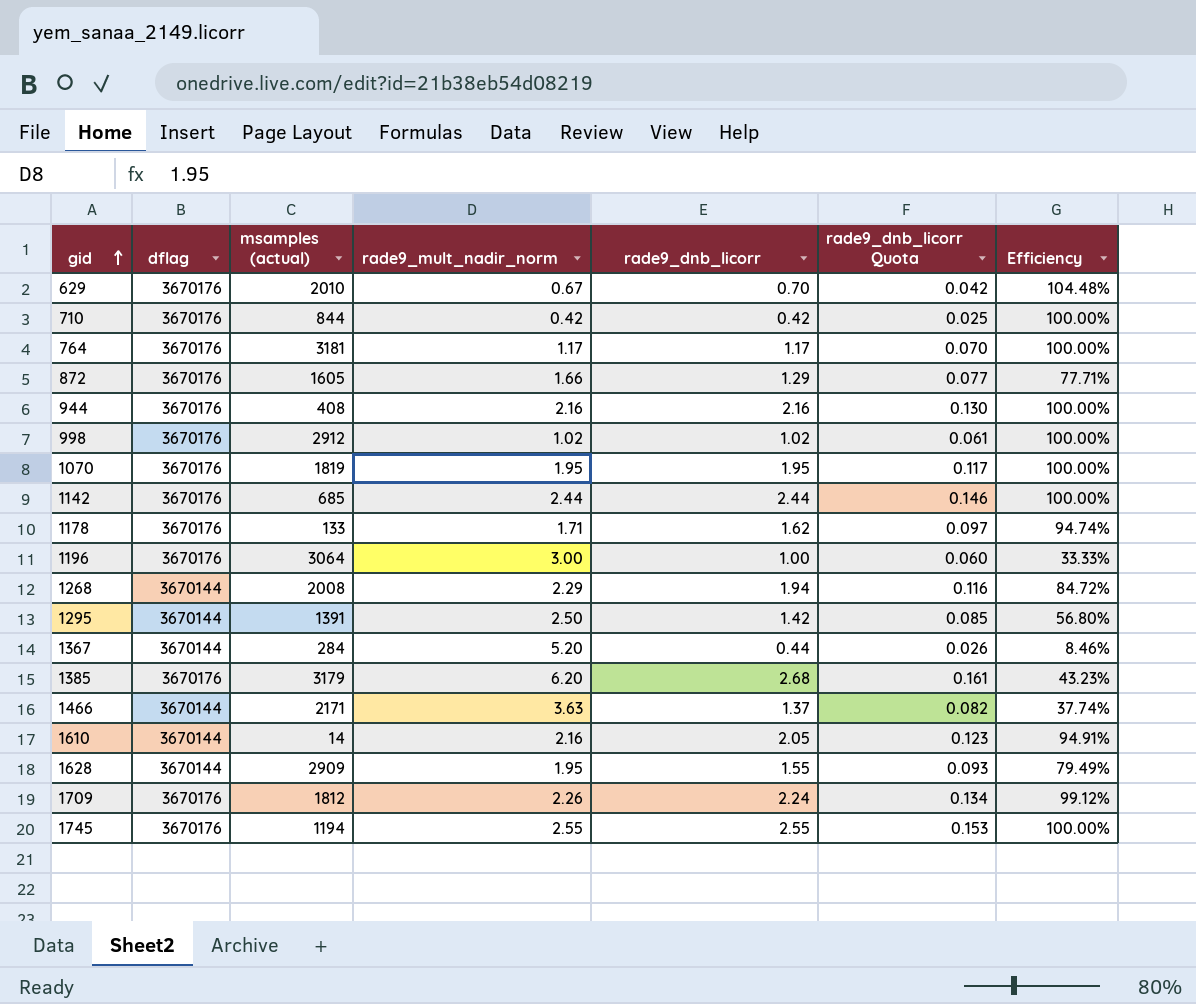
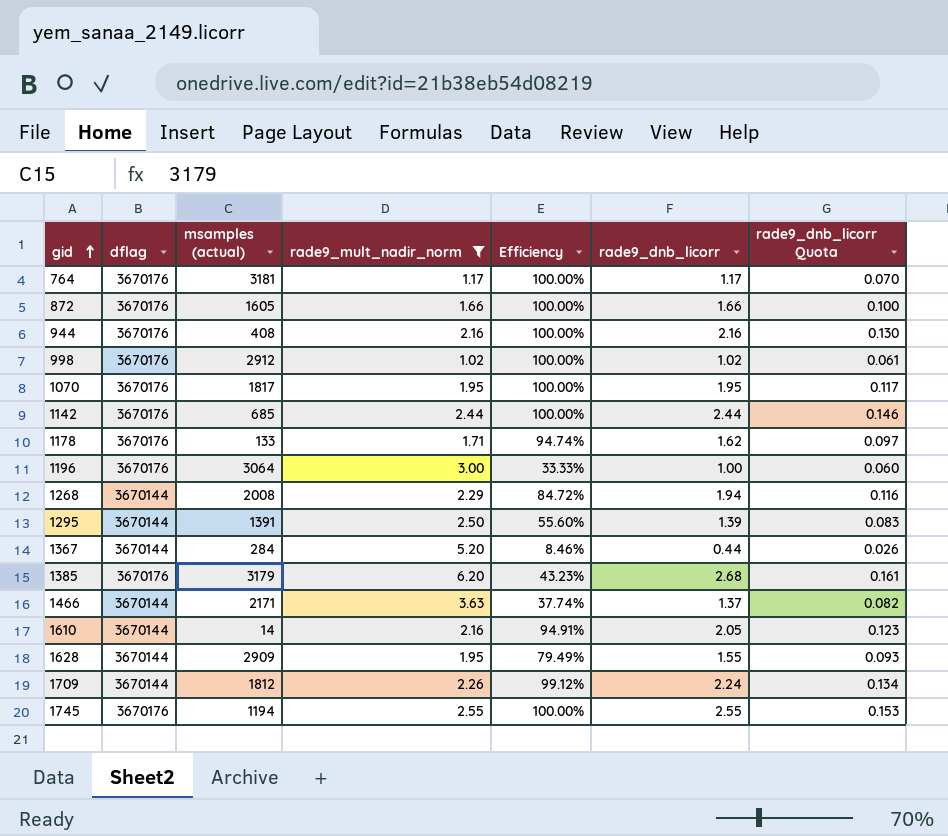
filter: none -> rade9_mult_nadir_norm >= 1.02
column Efficiency | position: 7 -> 5
872 | Efficiency: 77.71% -> 100.00%
872 | rade9_dnb_licorr: 1.29 -> 1.66
872 | rade9_dnb_licorr Quota: 0.077 -> 0.100
1070 | msamples (actual): 1819 -> 1817
1295 | Efficiency: 56.80% -> 55.60%
1295 | rade9_dnb_licorr: 1.42 -> 1.39
1295 | rade9_dnb_licorr Quota: 0.085 -> 0.083
1709 | dflag: 3670176 -> 3670144

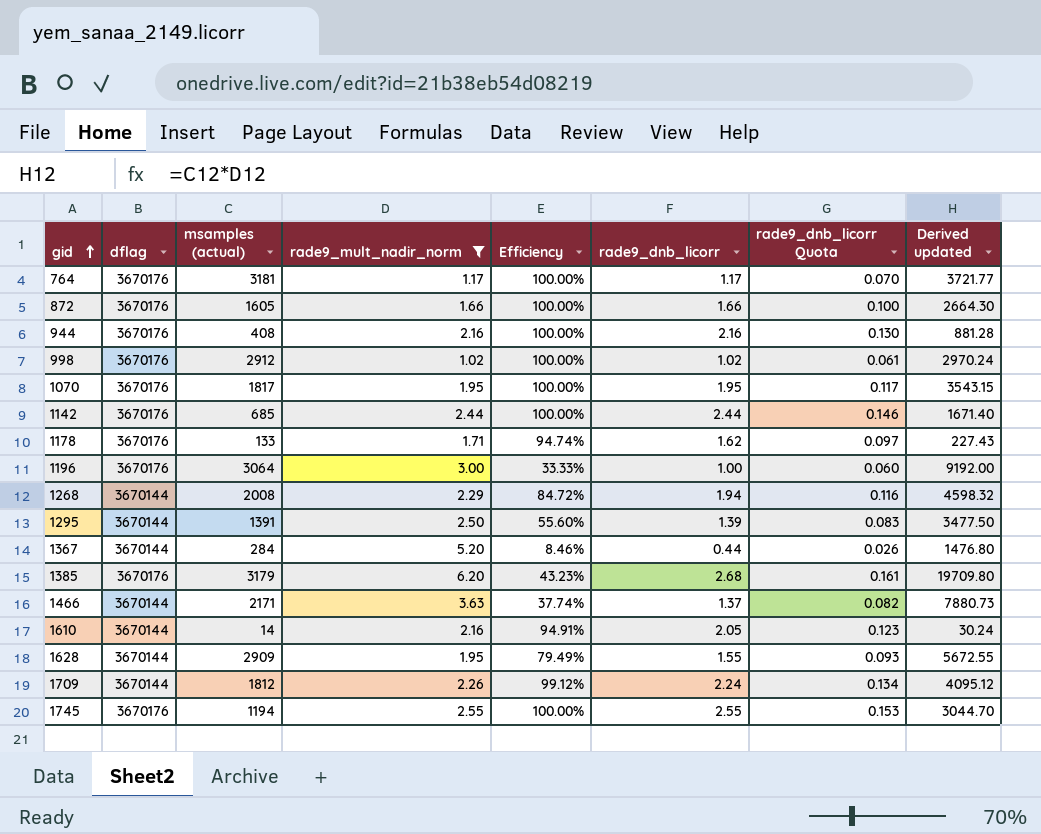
column Derived updated | formula: none -> [msamples (actual)] * [rade9_mult_nadir_norm]

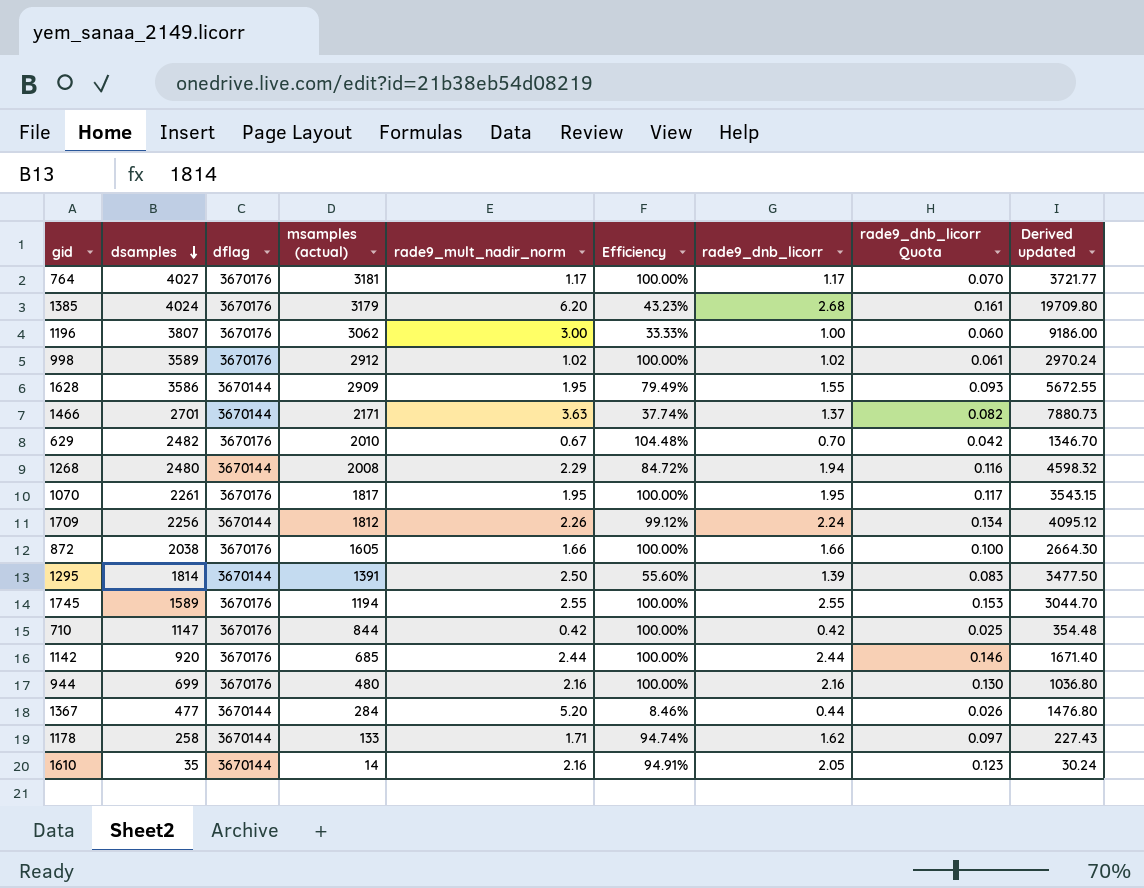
filter: rade9_mult_nadir_norm >= 1.02 -> none
row order: gid ascending -> dsamples descending
column dsamples | position: none -> 2
1196 | msamples (actual): 3064 -> 3062
1196 | Derived updated: 9192.00 -> 9186.00
944 | msamples (actual): 408 -> 480
944 | Derived updated: 881.28 -> 1036.80
1178 | dflag: 3670176 -> 3670144

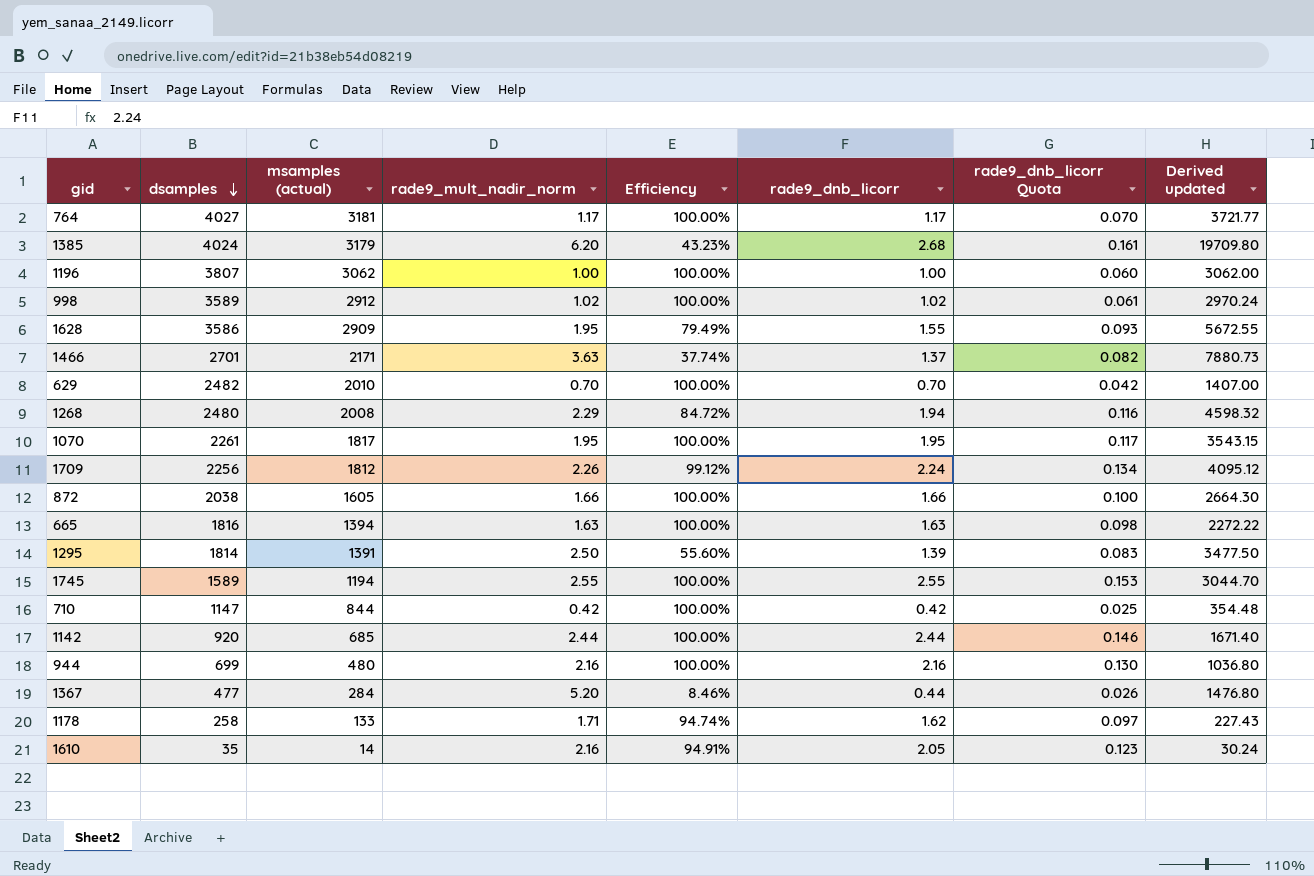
column dflag | position: 3 -> none
1196 | rade9_mult_nadir_norm: 3.00 -> 1.00
1196 | Efficiency: 33.33% -> 100.00%
1196 | Derived updated: 9186.00 -> 3062.00
629 | rade9_mult_nadir_norm: 0.67 -> 0.70
629 | Efficiency: 104.48% -> 100.00%
629 | Derived updated: 1346.70 -> 1407.00
row 665: none -> 1816 | 1394 | 1.63 | 100.00% | 1.63 | 0.098 | 2272.22

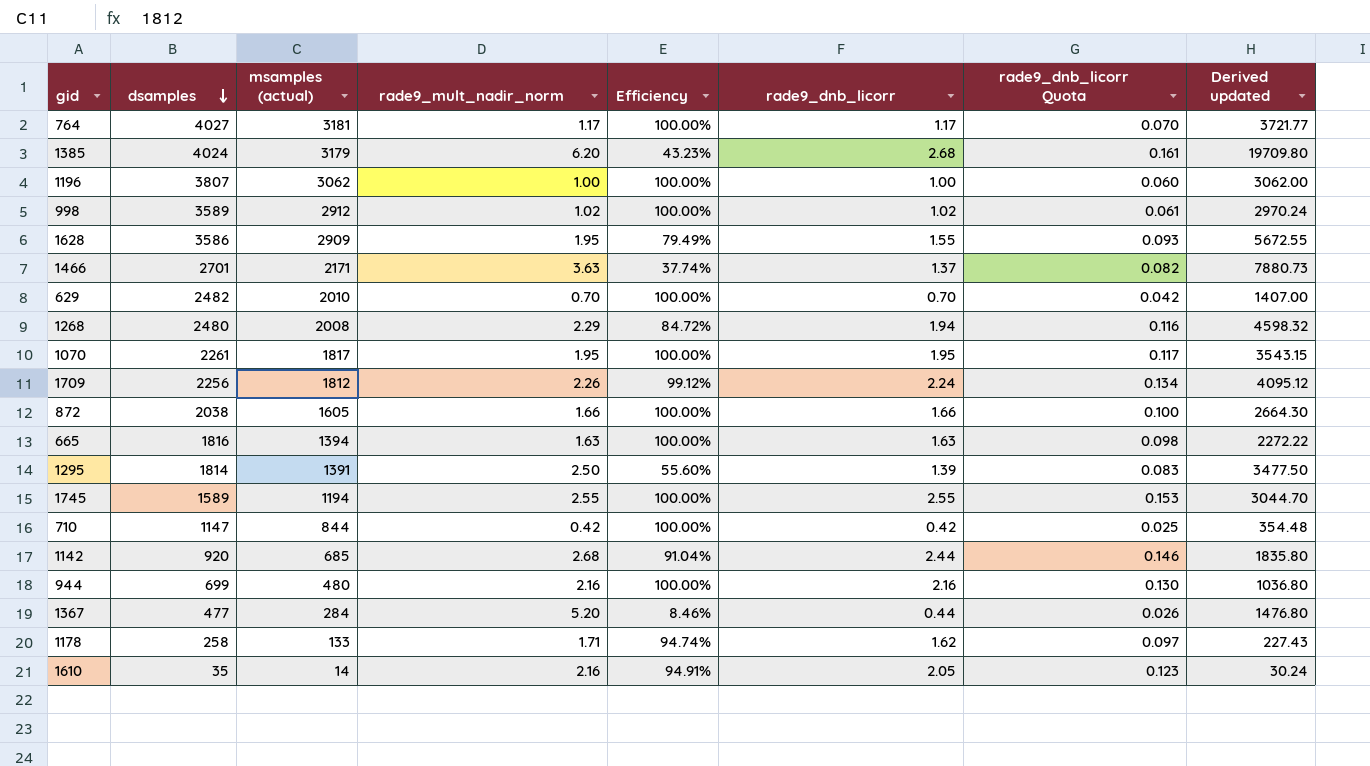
1142 | rade9_mult_nadir_norm: 2.44 -> 2.68
1142 | Efficiency: 100.00% -> 91.04%
1142 | Derived updated: 1671.40 -> 1835.80

